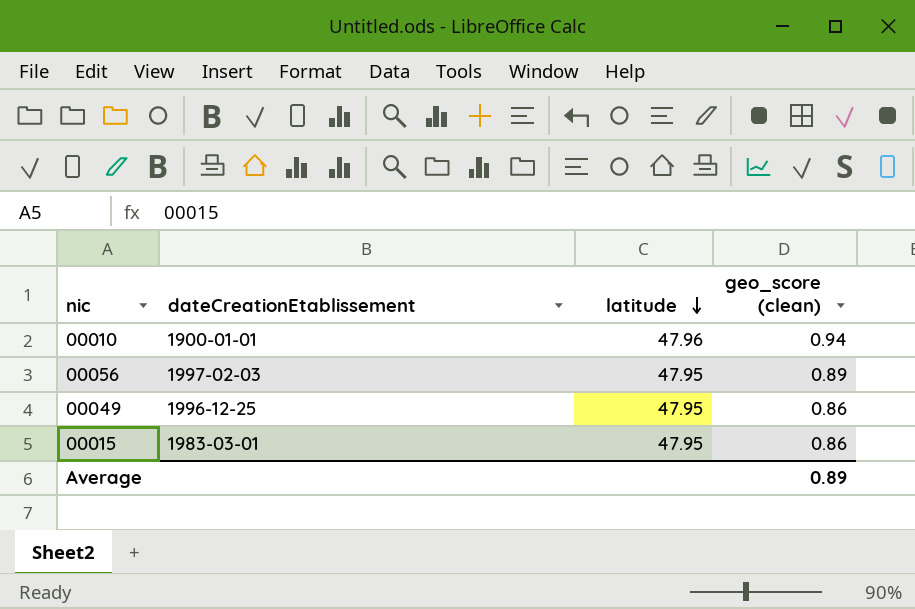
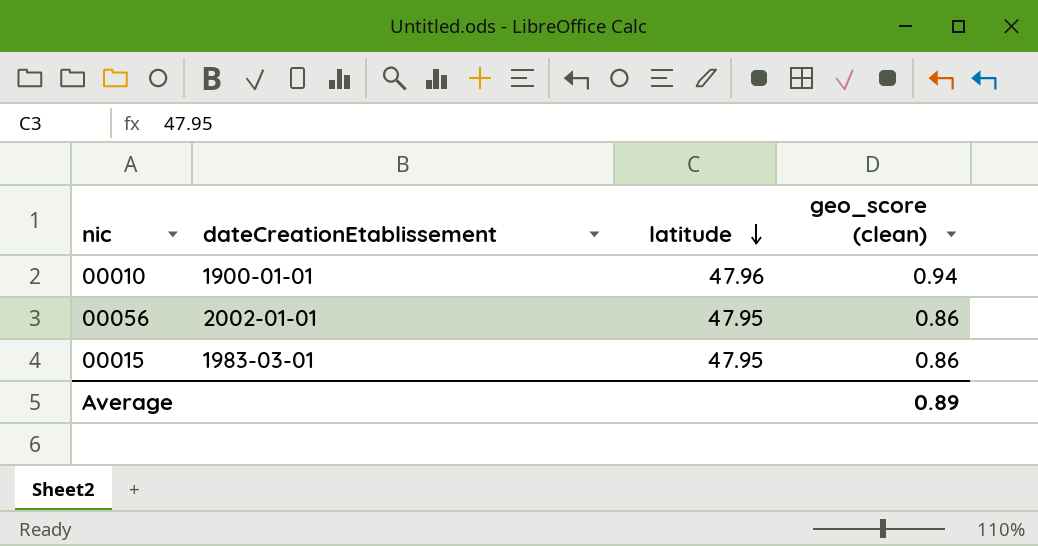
row 00049: 1996-12-25 | 47.95 | 0.86 -> none
00056 | dateCreationEtablissement: 1997-02-03 -> 2002-01-01
00056 | geo_score (clean): 0.89 -> 0.86

